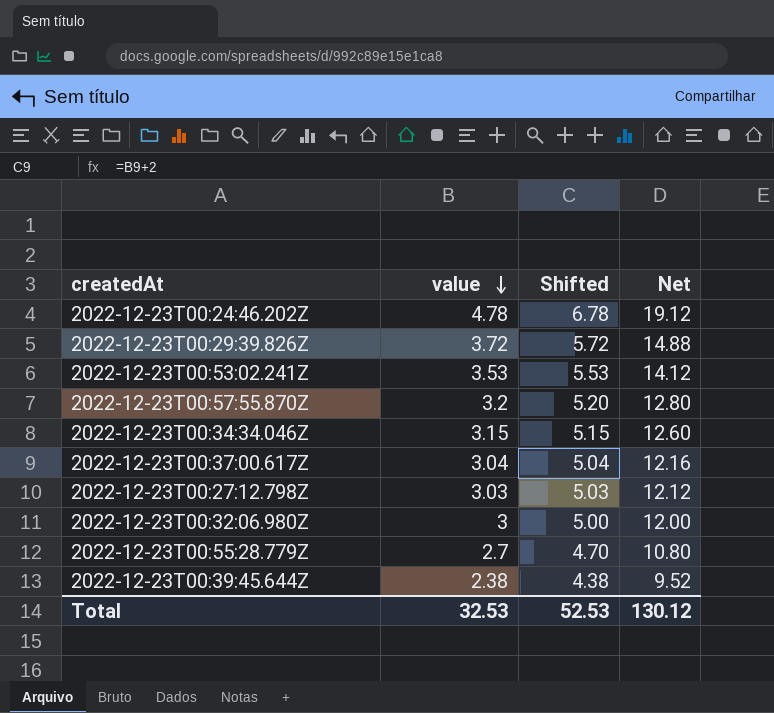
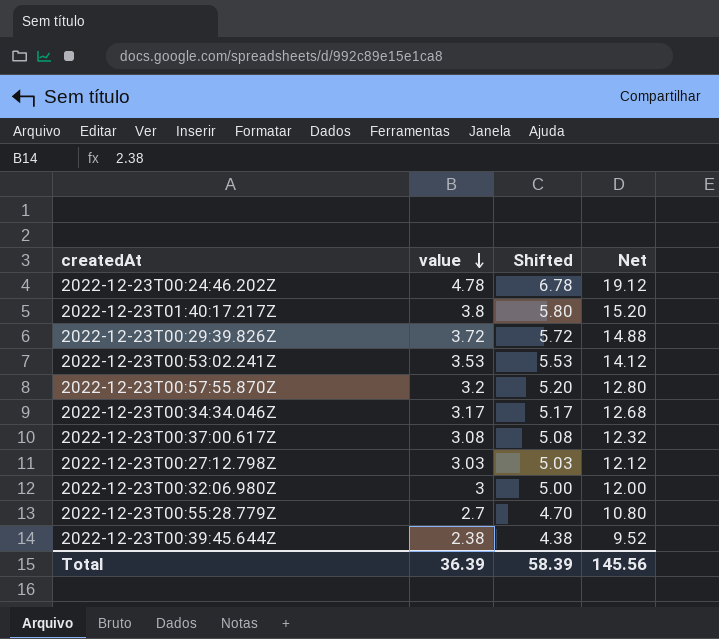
row 2022-12-23T01:40:17.217Z: none -> 3.8 | 5.80 | 15.20
2022-12-23T00:34:34.046Z | value: 3.15 -> 3.17
2022-12-23T00:34:34.046Z | Shifted: 5.15 -> 5.17
2022-12-23T00:34:34.046Z | Net: 12.60 -> 12.68
2022-12-23T00:37:00.617Z | value: 3.04 -> 3.08
2022-12-23T00:37:00.617Z | Shifted: 5.04 -> 5.08
2022-12-23T00:37:00.617Z | Net: 12.16 -> 12.32
Total | value: 32.53 -> 36.39
Total | Shifted: 52.53 -> 58.39
Total | Net: 130.12 -> 145.56

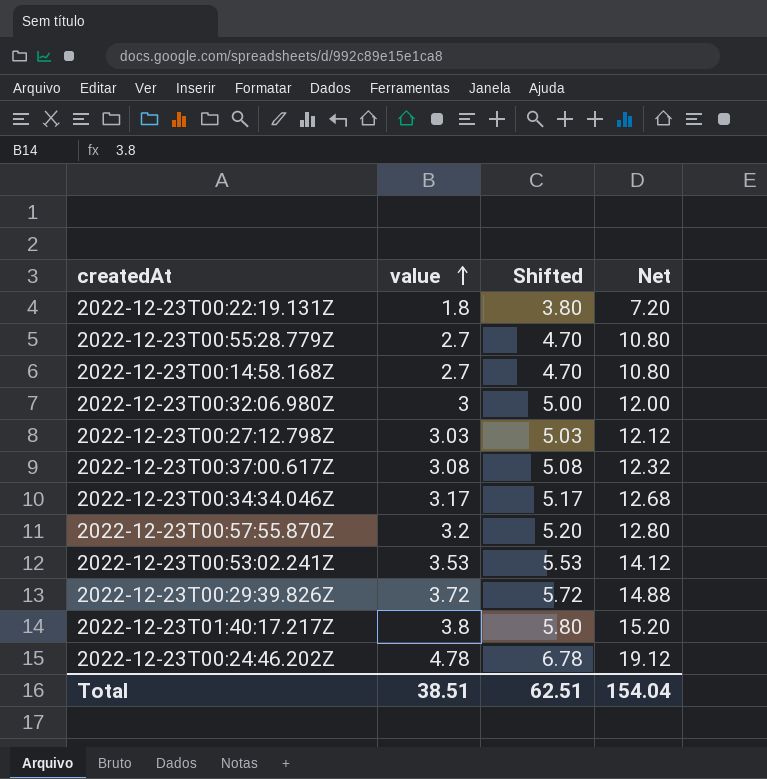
row order: value descending -> value ascending
row 2022-12-23T00:39:45.644Z: 2.38 | 4.38 | 9.52 -> none
row 2022-12-23T00:22:19.131Z: none -> 1.8 | 3.80 | 7.20
row 2022-12-23T00:14:58.168Z: none -> 2.7 | 4.70 | 10.80
Total | value: 36.39 -> 38.51
Total | Shifted: 58.39 -> 62.51
Total | Net: 145.56 -> 154.04

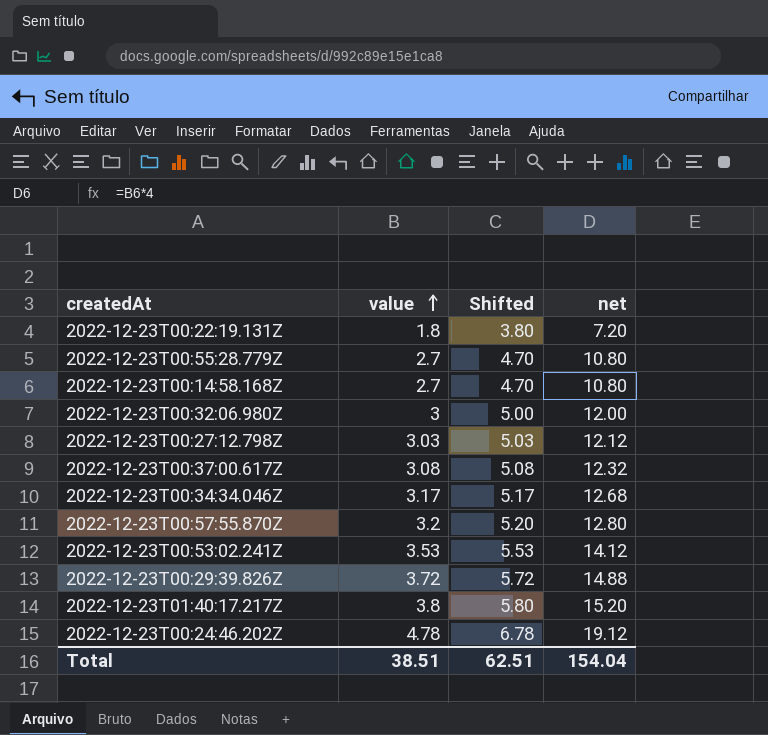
column name: Net -> net

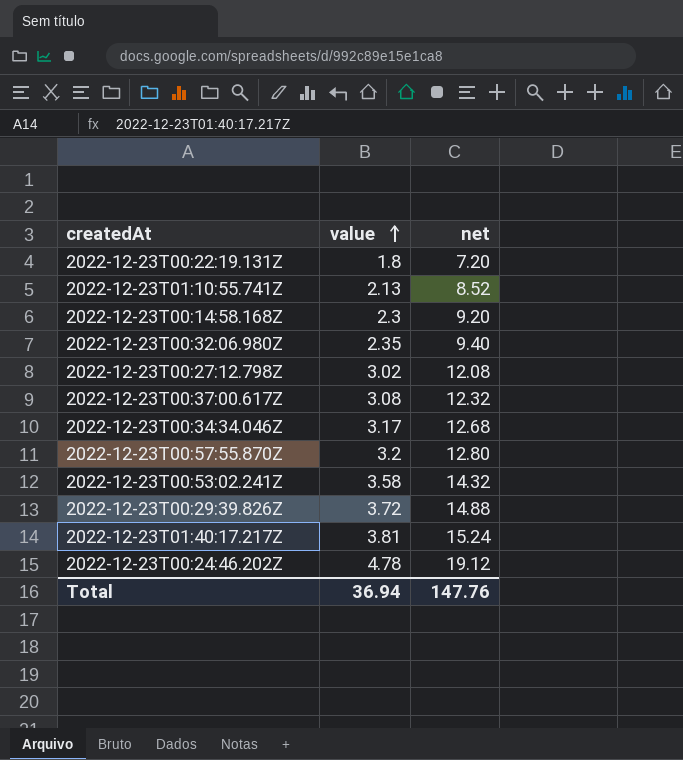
column Shifted | formula: [value] + 2 -> none
row 2022-12-23T00:55:28.779Z: 2.7 | 4.70 | 10.80 -> none
row 2022-12-23T01:10:55.741Z: none -> 2.13 | 8.52
2022-12-23T00:14:58.168Z | value: 2.7 -> 2.3
2022-12-23T00:14:58.168Z | net: 10.80 -> 9.20
2022-12-23T00:32:06.980Z | value: 3 -> 2.35
2022-12-23T00:32:06.980Z | net: 12.00 -> 9.40
2022-12-23T00:27:12.798Z | value: 3.03 -> 3.02
2022-12-23T00:27:12.798Z | net: 12.12 -> 12.08
2022-12-23T00:53:02.241Z | value: 3.53 -> 3.58
2022-12-23T00:53:02.241Z | net: 14.12 -> 14.32
2022-12-23T01:40:17.217Z | value: 3.8 -> 3.81
2022-12-23T01:40:17.217Z | net: 15.20 -> 15.24
Total | value: 38.51 -> 36.94
Total | net: 154.04 -> 147.76

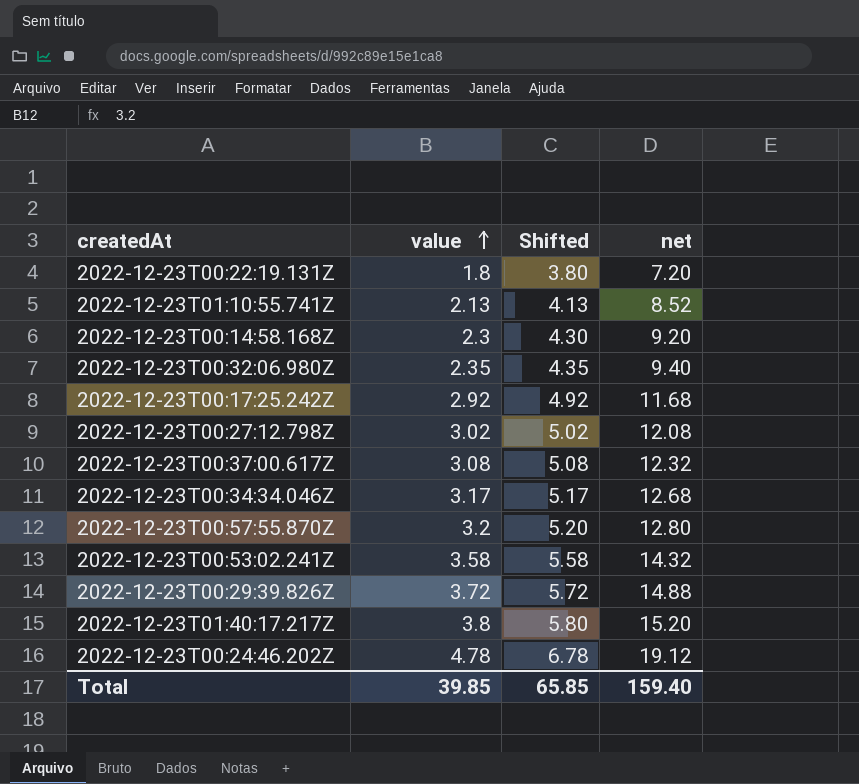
column Shifted | formula: none -> [value] + 2
row 2022-12-23T00:17:25.242Z: none -> 2.92 | 4.92 | 11.68
2022-12-23T01:40:17.217Z | value: 3.81 -> 3.8
2022-12-23T01:40:17.217Z | net: 15.24 -> 15.20
Total | value: 36.94 -> 39.85
Total | net: 147.76 -> 159.40

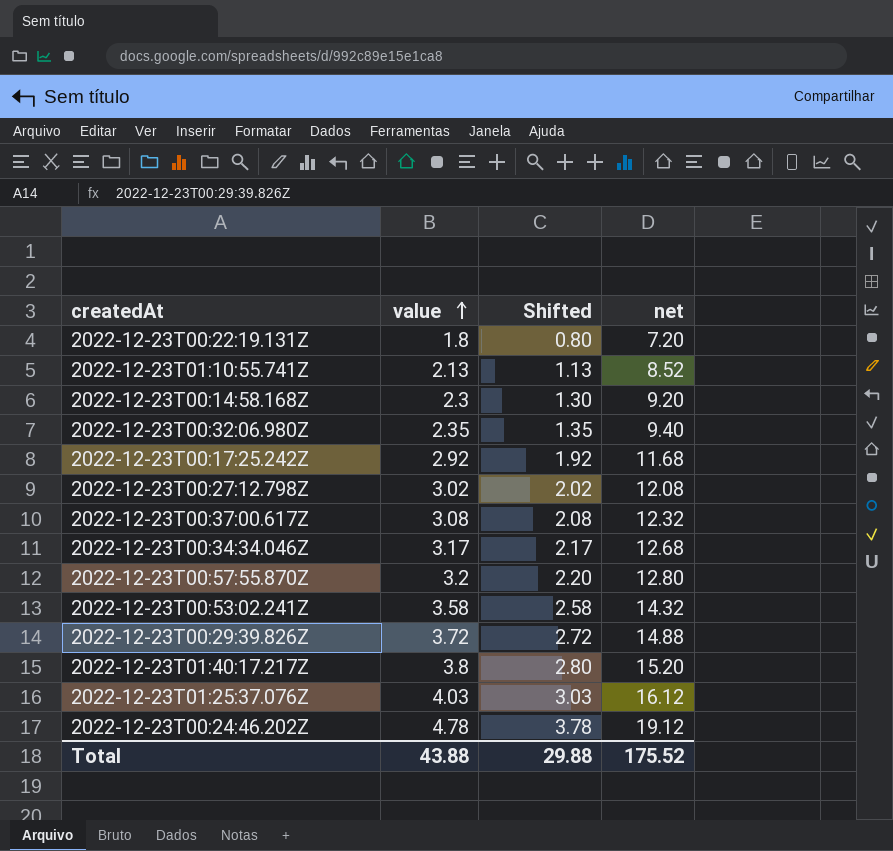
column Shifted | formula: [value] + 2 -> [value] - 1
row 2022-12-23T01:25:37.076Z: none -> 4.03 | 3.03 | 16.12
Total | value: 39.85 -> 43.88
Total | Shifted: 65.85 -> 29.88
Total | net: 159.40 -> 175.52

